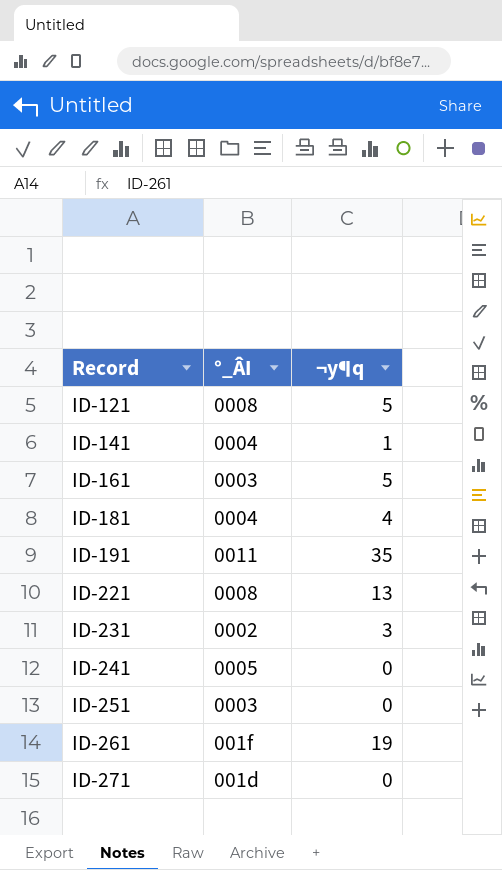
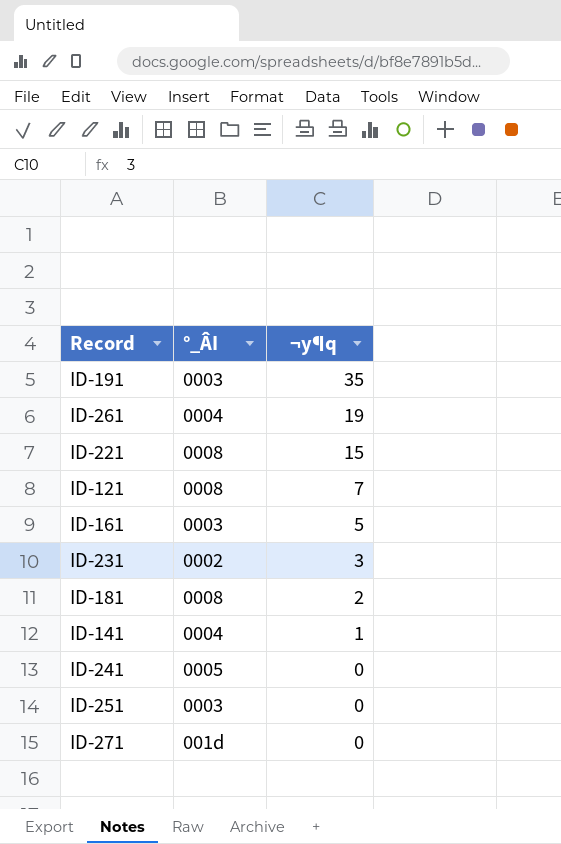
row order: Record ascending -> ¬y¶q descending
ID-191 | °_ÂI: 0011 -> 0003
ID-261 | °_ÂI: 001f -> 0004
ID-221 | ¬y¶q: 13 -> 15
ID-121 | ¬y¶q: 5 -> 7
ID-181 | °_ÂI: 0004 -> 0008
ID-181 | ¬y¶q: 4 -> 2

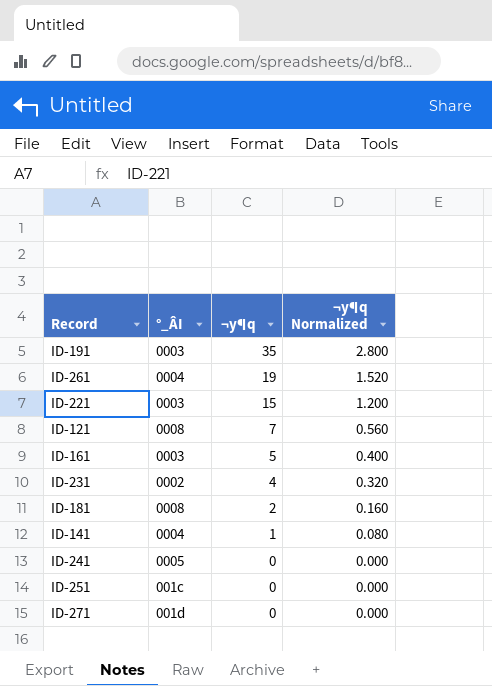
column ¬y¶q Normalized | formula: none -> [¬y¶q] * 0.08
ID-221 | °_ÂI: 0008 -> 0003
ID-231 | ¬y¶q: 3 -> 4
ID-251 | °_ÂI: 0003 -> 001c

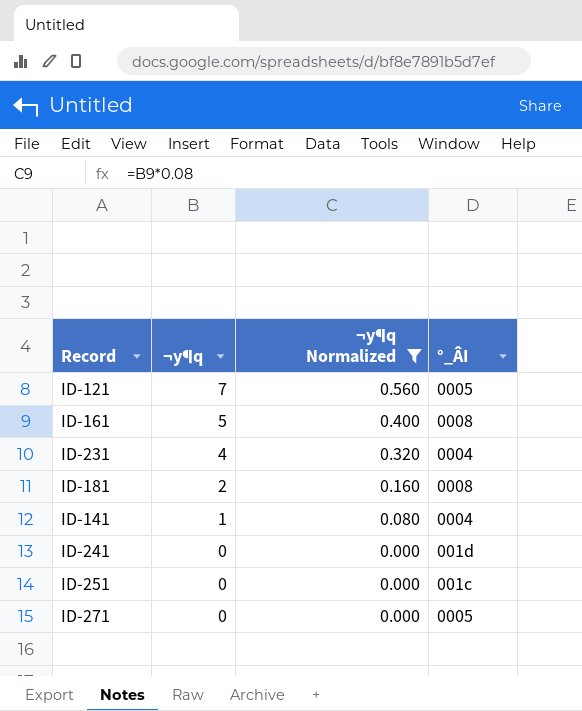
filter: none -> ¬y¶q Normalized <= 0.560
column °_ÂI | position: 2 -> 4
ID-121 | °_ÂI: 0008 -> 0005
ID-161 | °_ÂI: 0003 -> 0008
ID-231 | °_ÂI: 0002 -> 0004
ID-241 | °_ÂI: 0005 -> 001d
ID-271 | °_ÂI: 001d -> 0005

